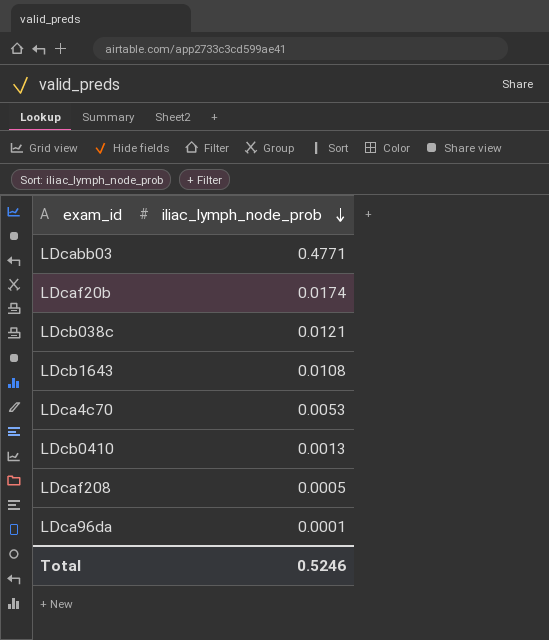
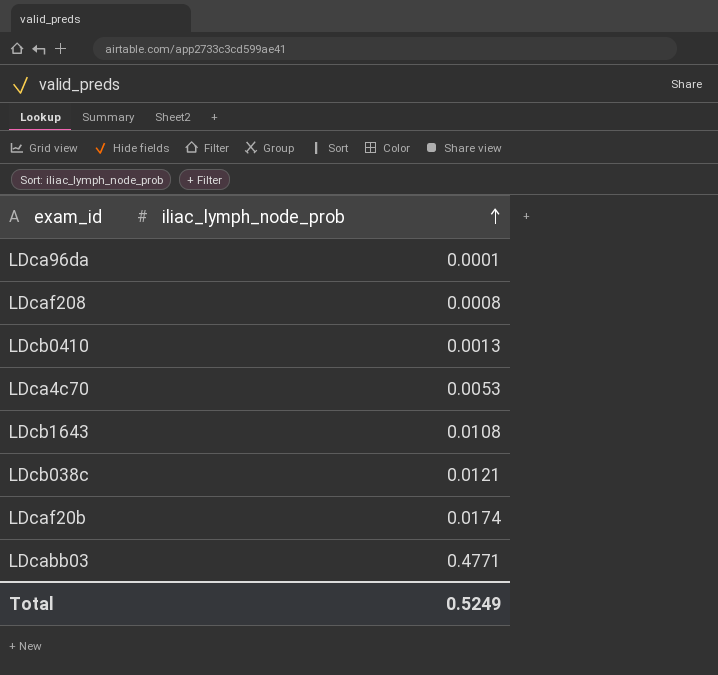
row order: iliac_lymph_node_prob descending -> iliac_lymph_node_prob ascending
LDcaf208 | iliac_lymph_node_prob: 0.0005 -> 0.0008
Total | iliac_lymph_node_prob: 0.5246 -> 0.5249

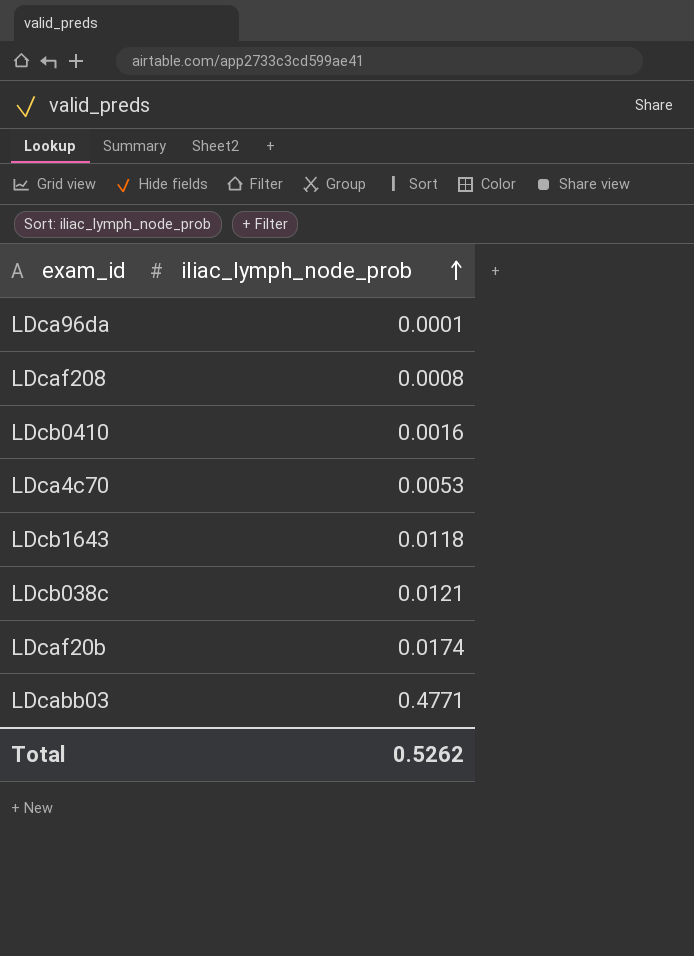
LDcb0410 | iliac_lymph_node_prob: 0.0013 -> 0.0016
LDcb1643 | iliac_lymph_node_prob: 0.0108 -> 0.0118
Total | iliac_lymph_node_prob: 0.5249 -> 0.5262

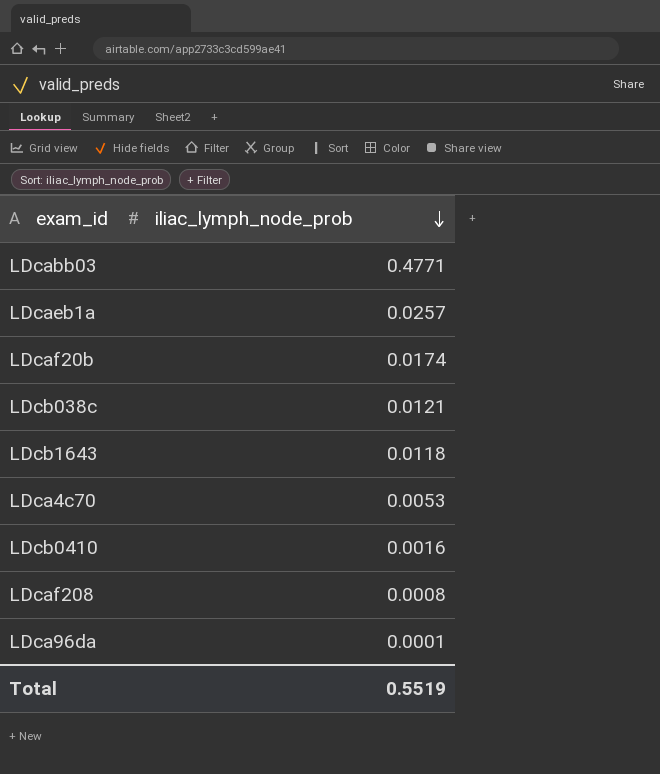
row order: iliac_lymph_node_prob ascending -> iliac_lymph_node_prob descending
row LDcaeb1a: none -> 0.0257
Total | iliac_lymph_node_prob: 0.5262 -> 0.5519

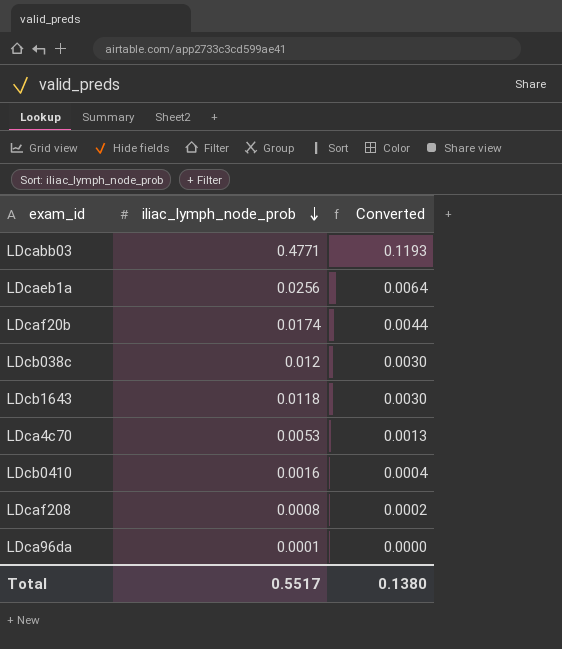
column Converted | formula: none -> [iliac_lymph_node_prob] * 0.25
LDcaeb1a | iliac_lymph_node_prob: 0.0257 -> 0.0256
LDcb038c | iliac_lymph_node_prob: 0.0121 -> 0.012
Total | iliac_lymph_node_prob: 0.5519 -> 0.5517

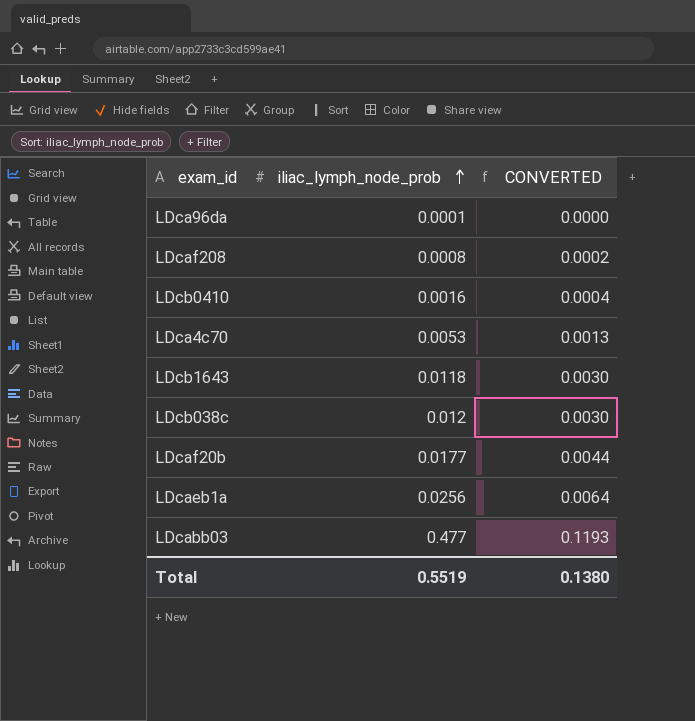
row order: iliac_lymph_node_prob descending -> iliac_lymph_node_prob ascending
column name: Converted -> CONVERTED
LDcaf20b | iliac_lymph_node_prob: 0.0174 -> 0.0177
LDcabb03 | iliac_lymph_node_prob: 0.4771 -> 0.477
Total | iliac_lymph_node_prob: 0.5517 -> 0.5519

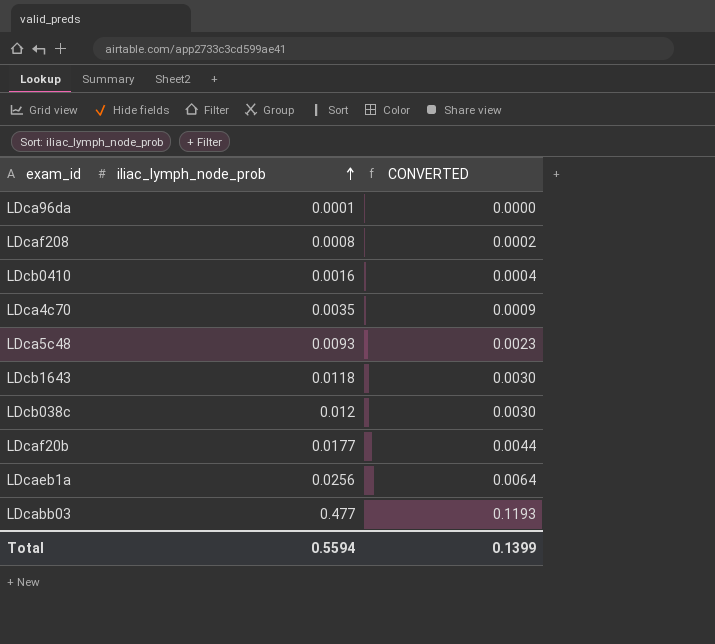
LDca4c70 | iliac_lymph_node_prob: 0.0053 -> 0.0035
LDca4c70 | CONVERTED: 0.0013 -> 0.0009
row LDca5c48: none -> 0.0093 | 0.0023
Total | iliac_lymph_node_prob: 0.5519 -> 0.5594
Total | CONVERTED: 0.1380 -> 0.1399

